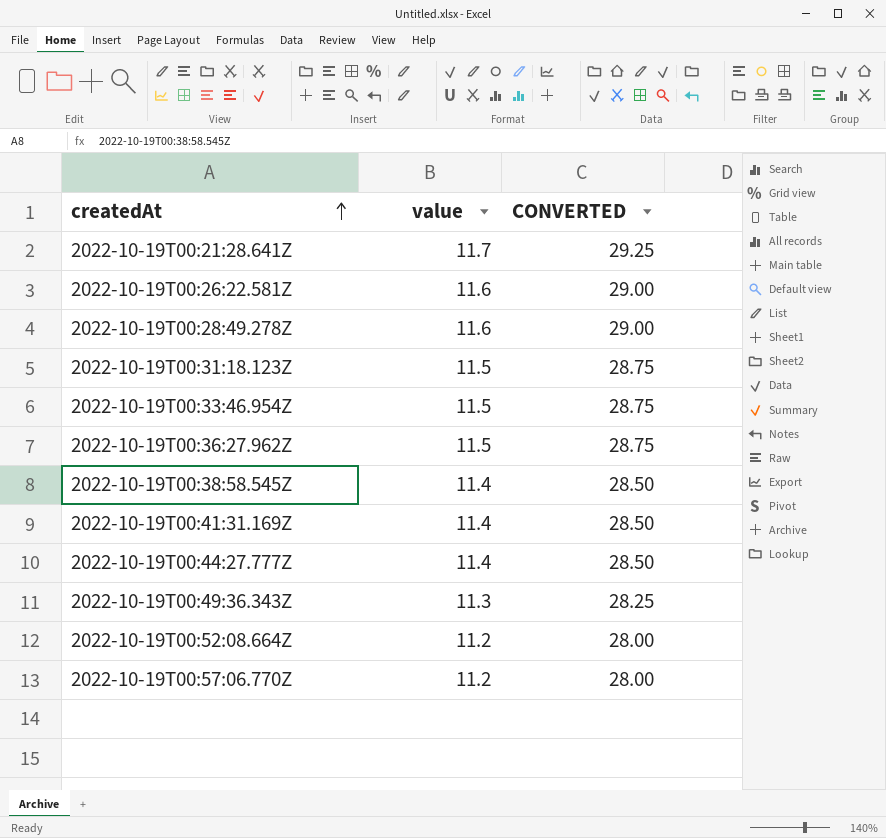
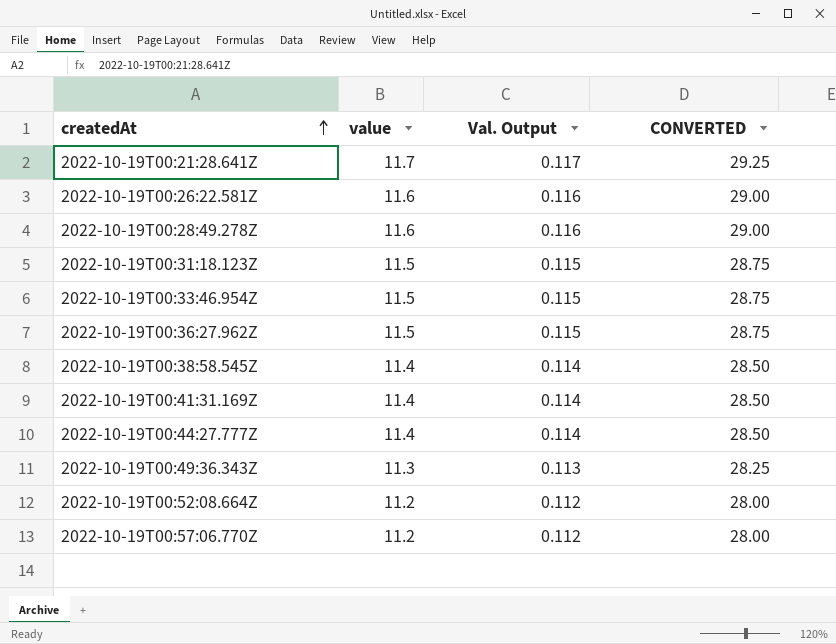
column Val. Output | formula: none -> [value] * 0.01

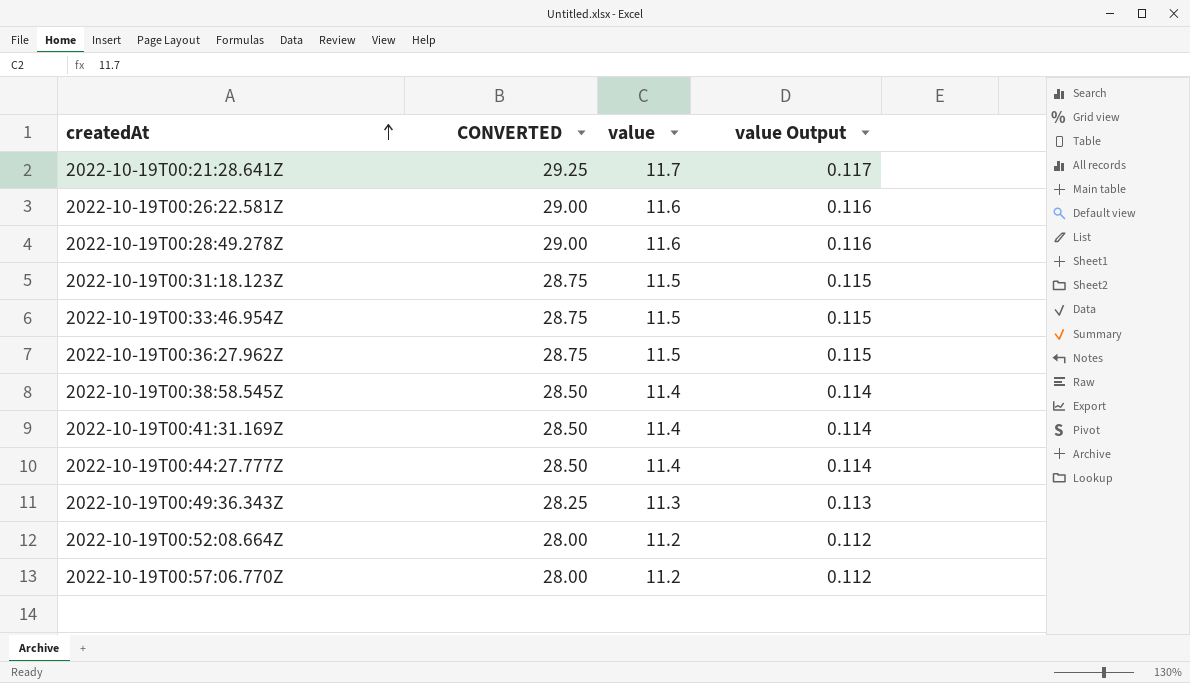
column CONVERTED | position: 4 -> 2
column name: Val. Output -> value Output

